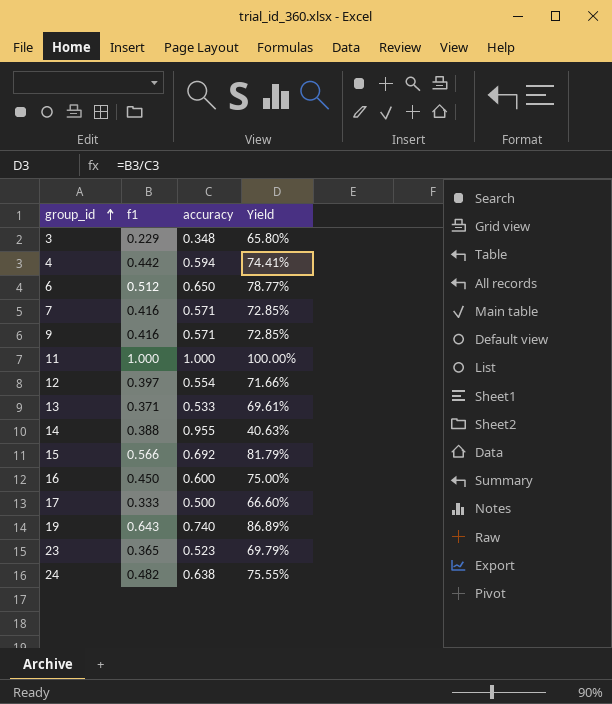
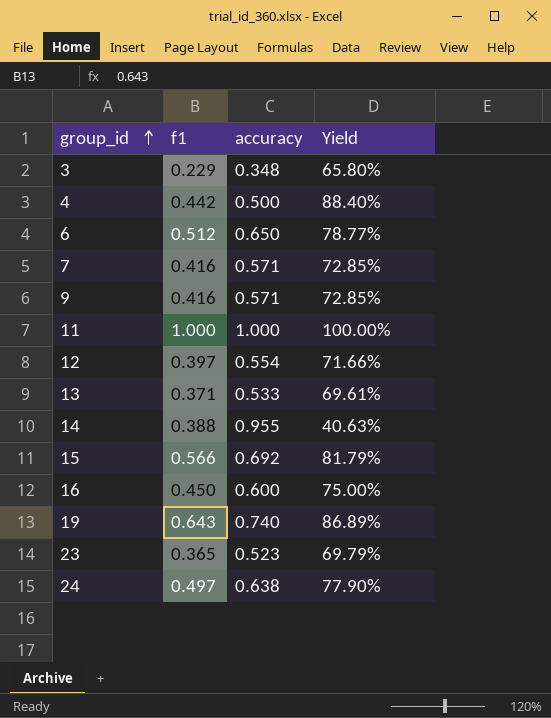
row 17: 0.333 | 0.500 | 66.60% -> none
4 | accuracy: 0.594 -> 0.500
4 | Yield: 74.41% -> 88.40%
24 | f1: 0.482 -> 0.497
24 | Yield: 75.55% -> 77.90%

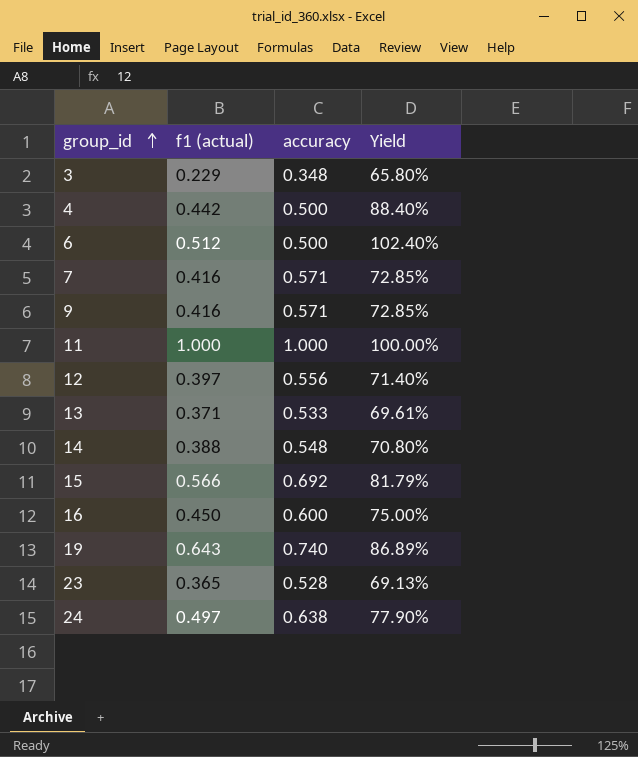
column name: f1 -> f1 (actual)
6 | accuracy: 0.650 -> 0.500
6 | Yield: 78.77% -> 102.40%
12 | accuracy: 0.554 -> 0.556
12 | Yield: 71.66% -> 71.40%
14 | accuracy: 0.955 -> 0.548
14 | Yield: 40.63% -> 70.80%
23 | accuracy: 0.523 -> 0.528
23 | Yield: 69.79% -> 69.13%

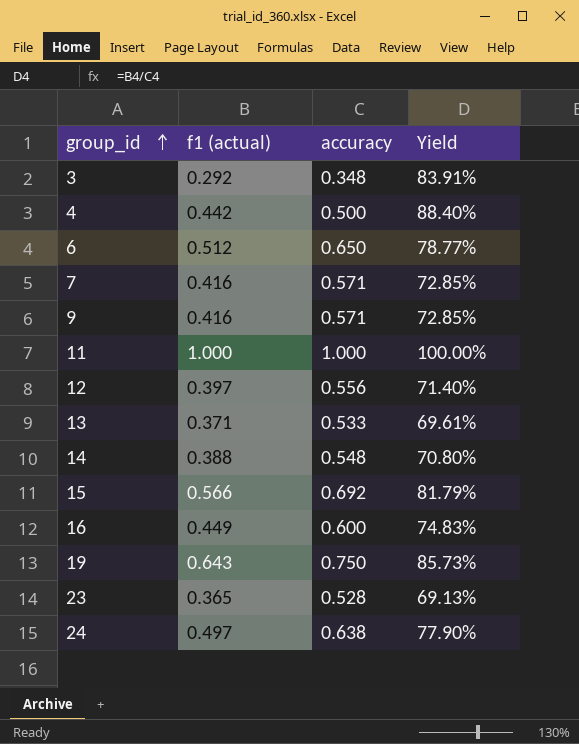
3 | f1 (actual): 0.229 -> 0.292
3 | Yield: 65.80% -> 83.91%
6 | accuracy: 0.500 -> 0.650
6 | Yield: 102.40% -> 78.77%
16 | f1 (actual): 0.450 -> 0.449
16 | Yield: 75.00% -> 74.83%
19 | accuracy: 0.740 -> 0.750
19 | Yield: 86.89% -> 85.73%

